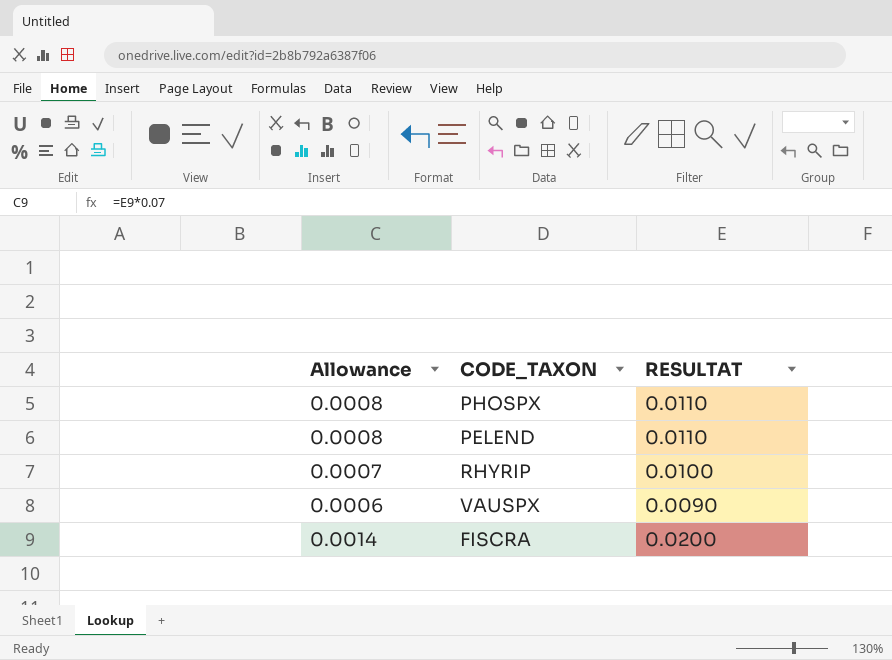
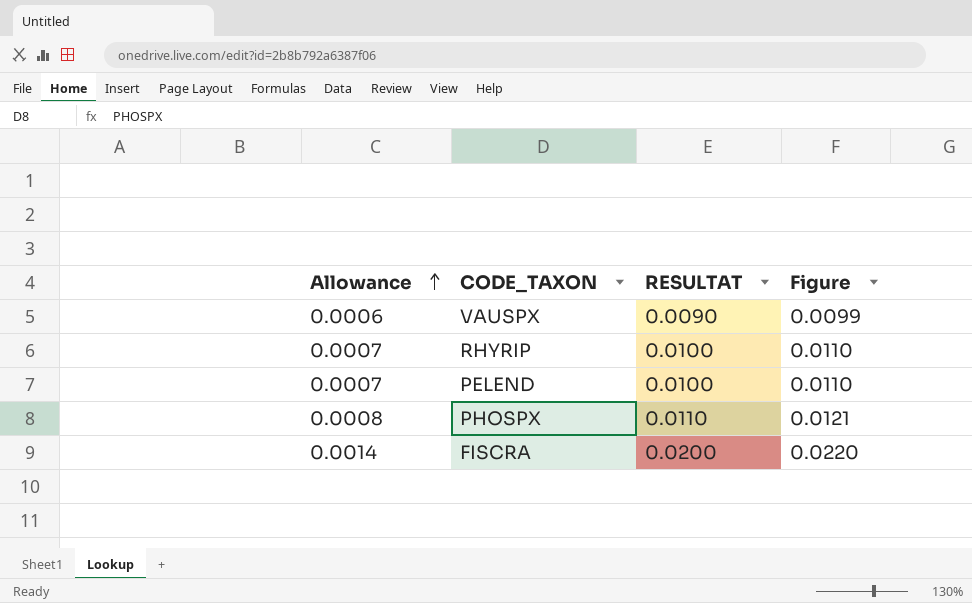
row order: none -> Allowance ascending
column Figure | formula: none -> [RESULTAT] * 1.1
PELEND | Allowance: 0.0008 -> 0.0007
PELEND | RESULTAT: 0.0110 -> 0.0100

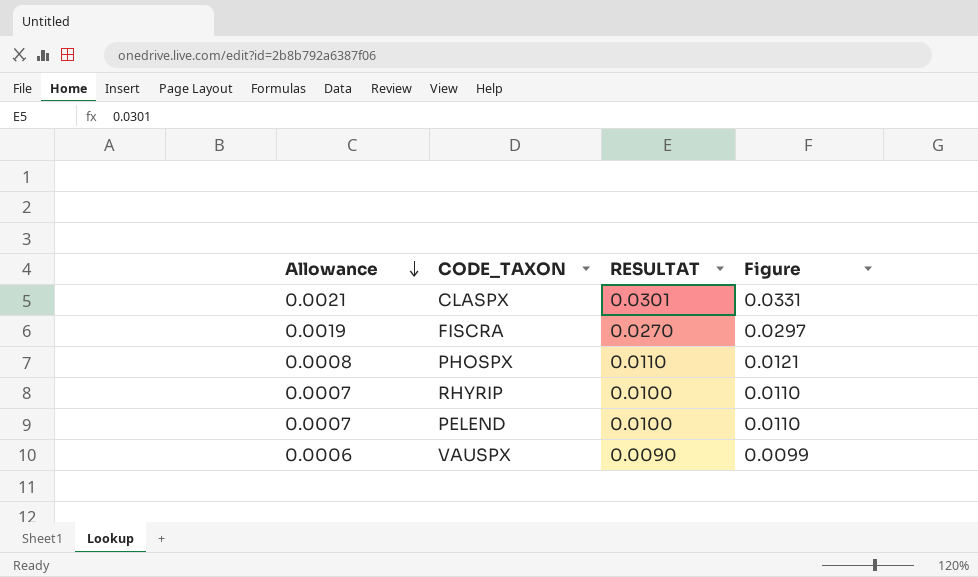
row order: Allowance ascending -> Allowance descending
row CLASPX: none -> 0.0021 | 0.0301 | 0.0331
FISCRA | Allowance: 0.0014 -> 0.0019
FISCRA | RESULTAT: 0.0200 -> 0.0270
FISCRA | Figure: 0.0220 -> 0.0297

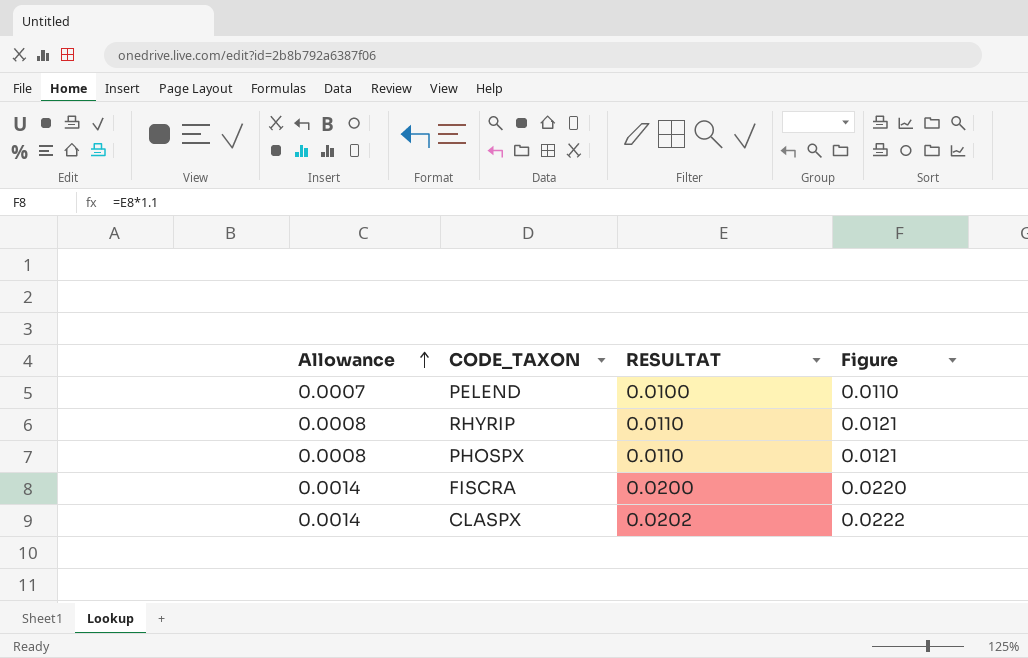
row order: Allowance descending -> Allowance ascending
row VAUSPX: 0.0006 | 0.0090 | 0.0099 -> none
RHYRIP | Allowance: 0.0007 -> 0.0008
RHYRIP | RESULTAT: 0.0100 -> 0.0110
RHYRIP | Figure: 0.0110 -> 0.0121
FISCRA | Allowance: 0.0019 -> 0.0014
FISCRA | RESULTAT: 0.0270 -> 0.0200
FISCRA | Figure: 0.0297 -> 0.0220
CLASPX | Allowance: 0.0021 -> 0.0014
CLASPX | RESULTAT: 0.0301 -> 0.0202
CLASPX | Figure: 0.0331 -> 0.0222

